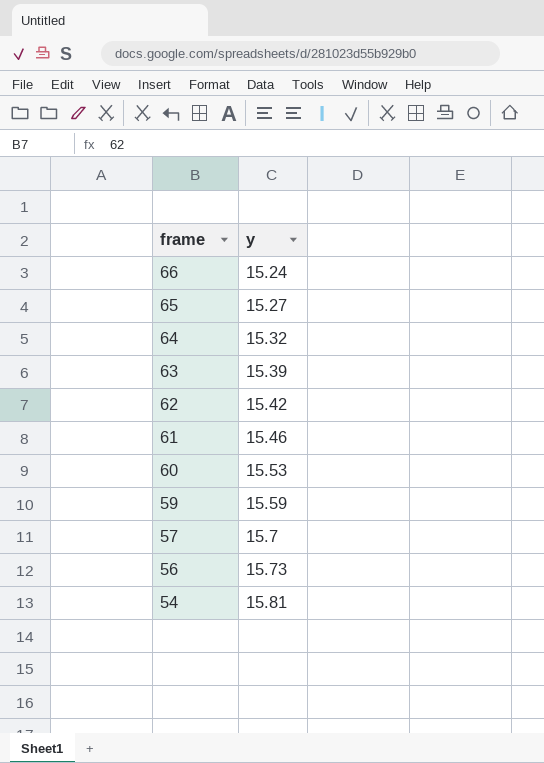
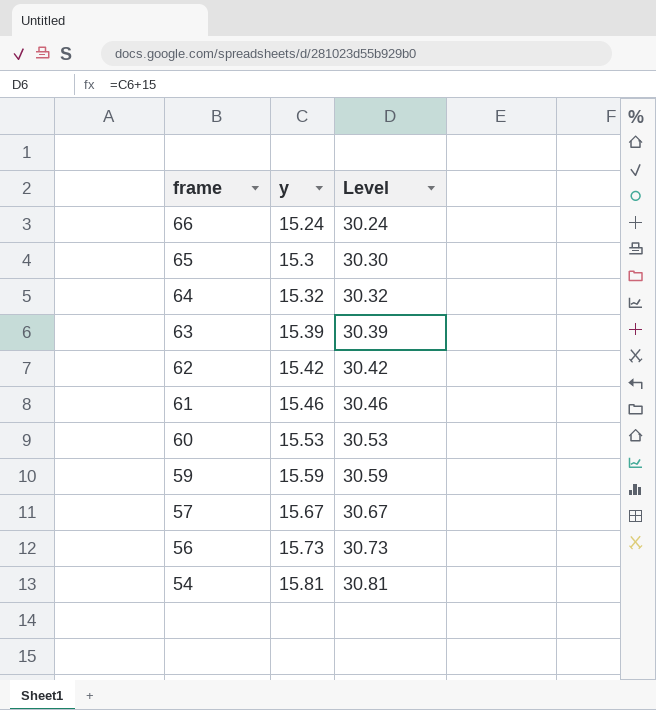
column Level | formula: none -> [y] + 15
65 | y: 15.27 -> 15.3
57 | y: 15.7 -> 15.67

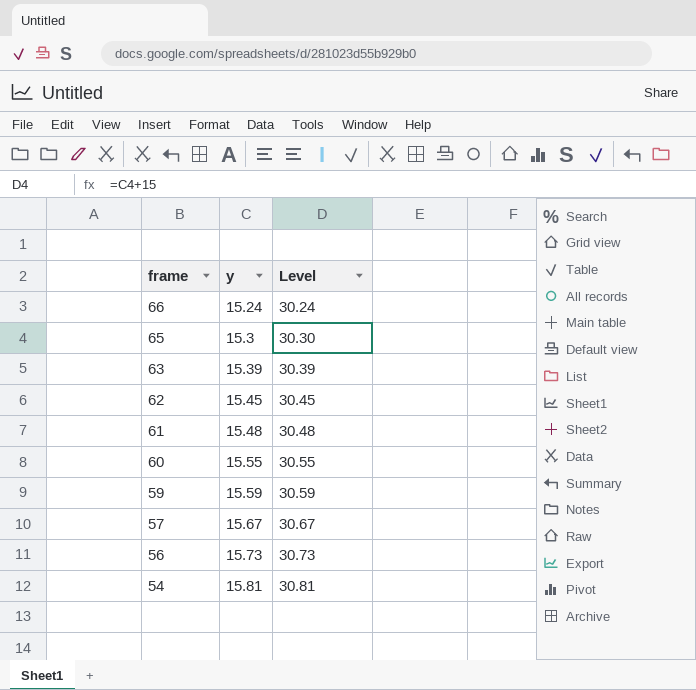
row 64: 15.32 | 30.32 -> none
62 | y: 15.42 -> 15.45
62 | Level: 30.42 -> 30.45
61 | y: 15.46 -> 15.48
61 | Level: 30.46 -> 30.48
60 | y: 15.53 -> 15.55
60 | Level: 30.53 -> 30.55

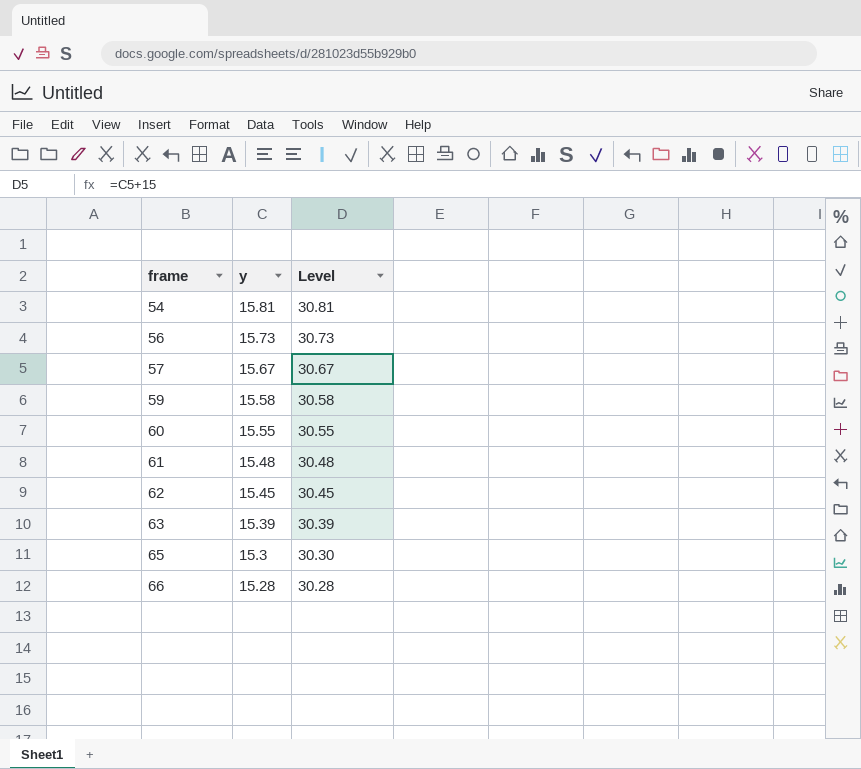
row order: frame descending -> frame ascending
59 | y: 15.59 -> 15.58
59 | Level: 30.59 -> 30.58
66 | y: 15.24 -> 15.28
66 | Level: 30.24 -> 30.28

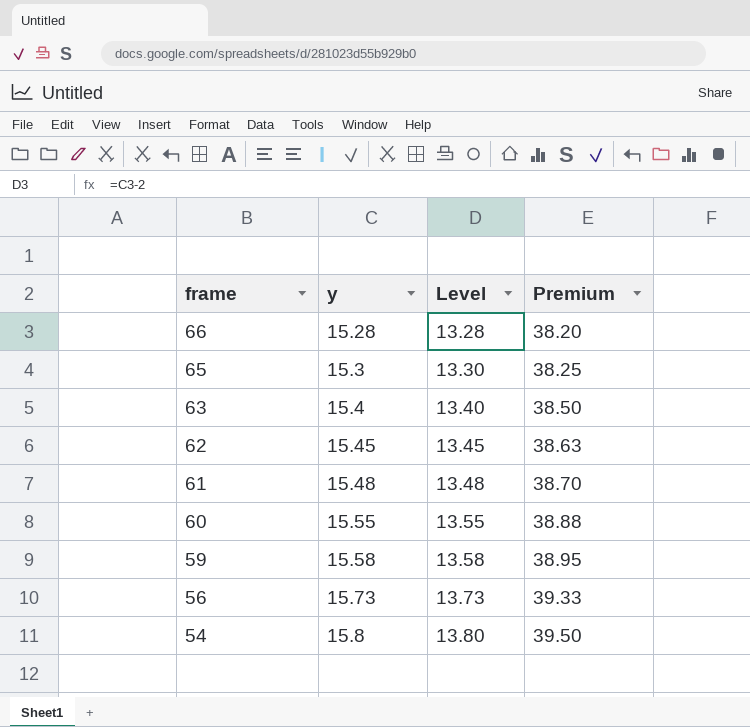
row order: frame ascending -> frame descending
column Level | formula: [y] + 15 -> [y] - 2
column Premium | formula: none -> [y] * 2.5
row 57: 15.67 | 30.67 -> none
63 | y: 15.39 -> 15.4
54 | y: 15.81 -> 15.8

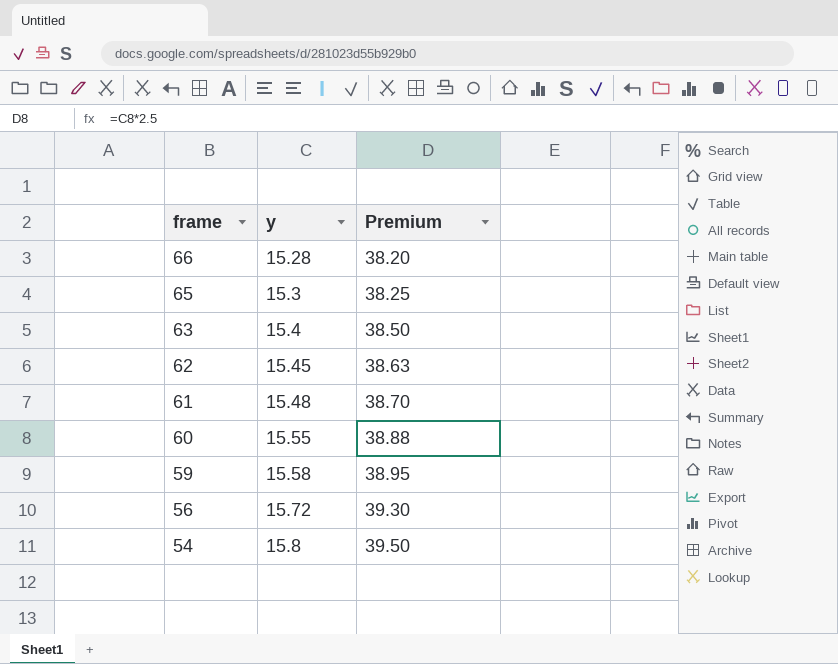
column Level | formula: [y] - 2 -> none
56 | y: 15.73 -> 15.72
56 | Premium: 39.33 -> 39.30

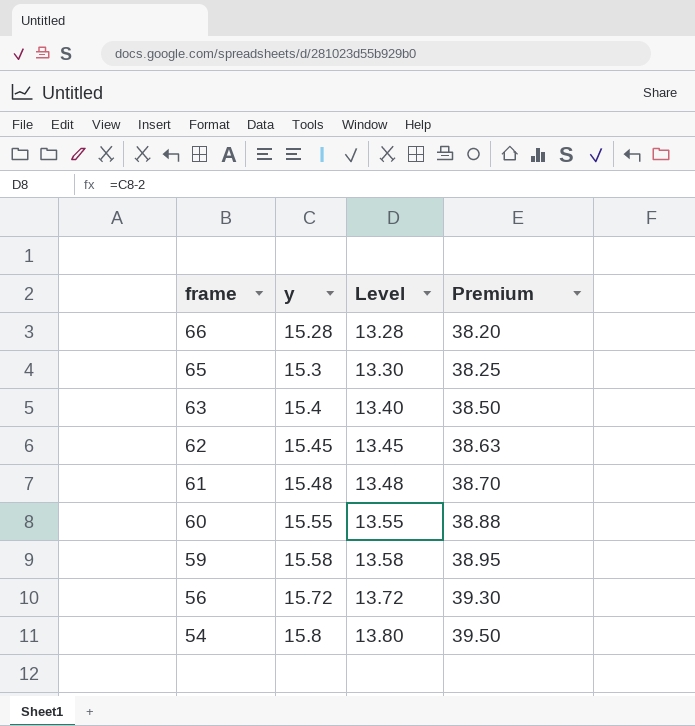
column Level | formula: none -> [y] - 2

